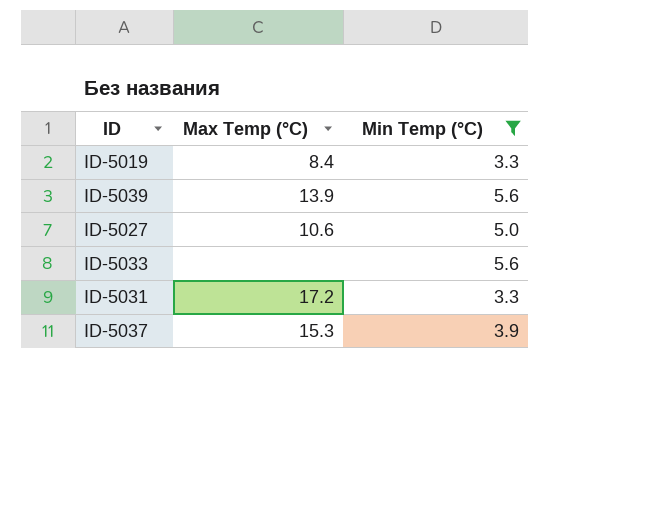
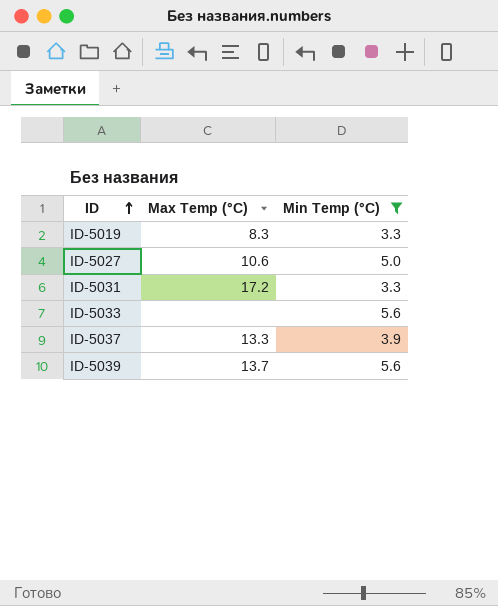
row order: none -> ID ascending
ID-5019 | Max Temp (°C): 8.4 -> 8.3
ID-5037 | Max Temp (°C): 15.3 -> 13.3
ID-5039 | Max Temp (°C): 13.9 -> 13.7

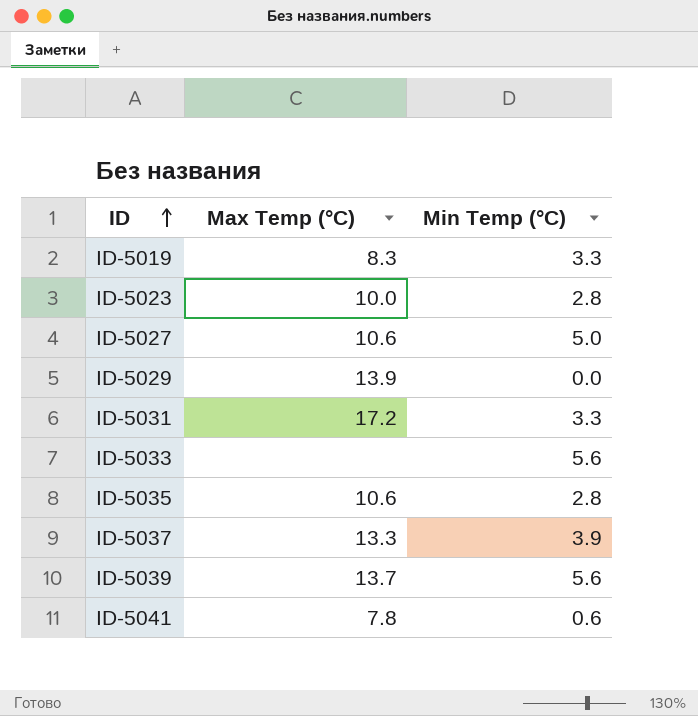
filter: Min Temp (°C) >= 3.3 -> none

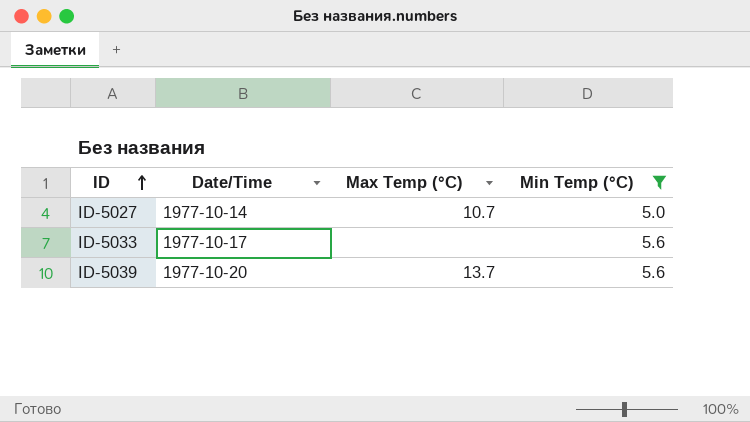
filter: none -> Min Temp (°C) >= 5.0
column Date/Time | position: none -> 2
ID-5027 | Max Temp (°C): 10.6 -> 10.7

